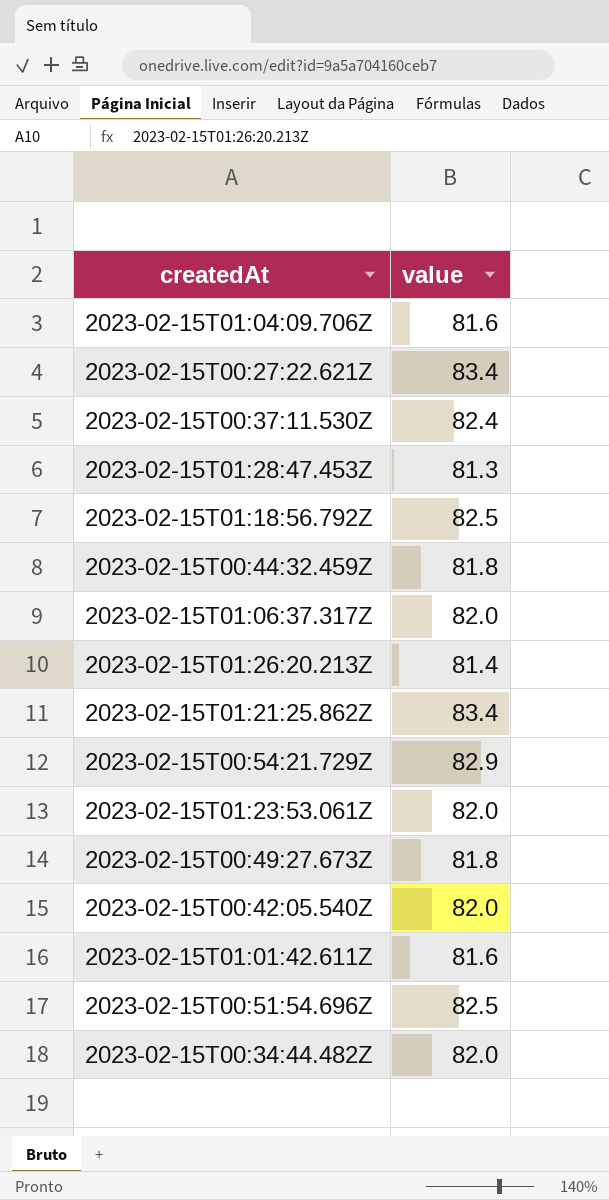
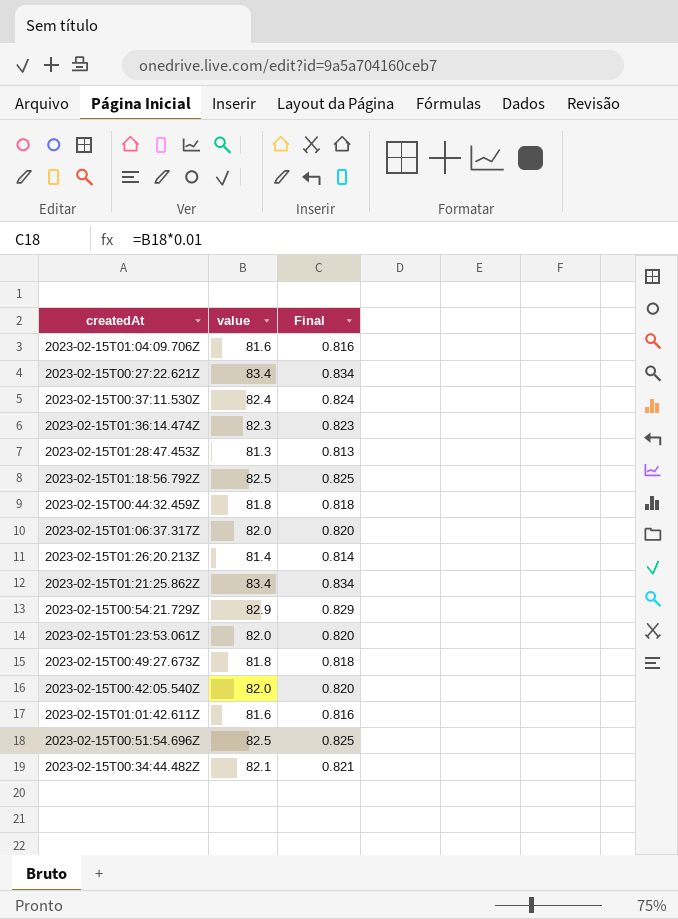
column Final | formula: none -> [value] * 0.01
row 2023-02-15T01:36:14.474Z: none -> 82.3 | 0.823
2023-02-15T00:34:44.482Z | value: 82.0 -> 82.1

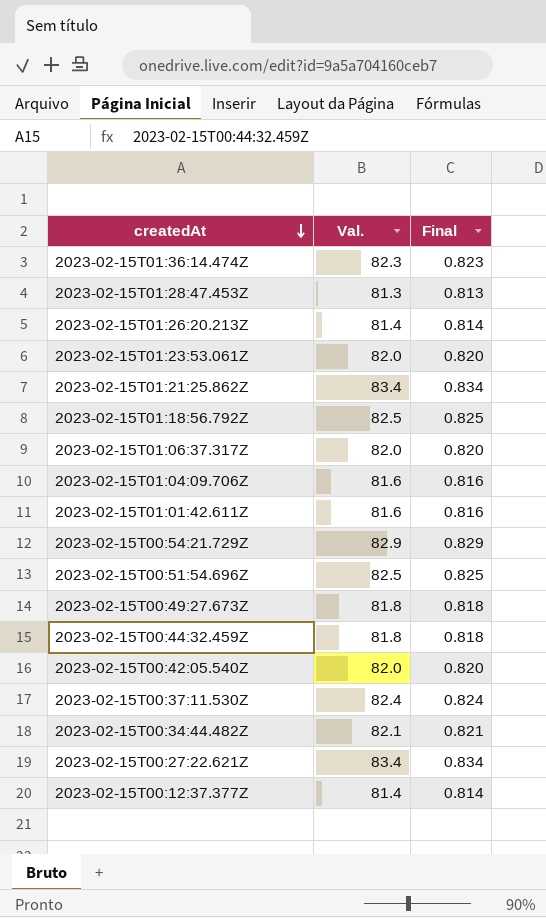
row order: none -> createdAt descending
column name: value -> Val.
row 2023-02-15T00:12:37.377Z: none -> 81.4 | 0.814

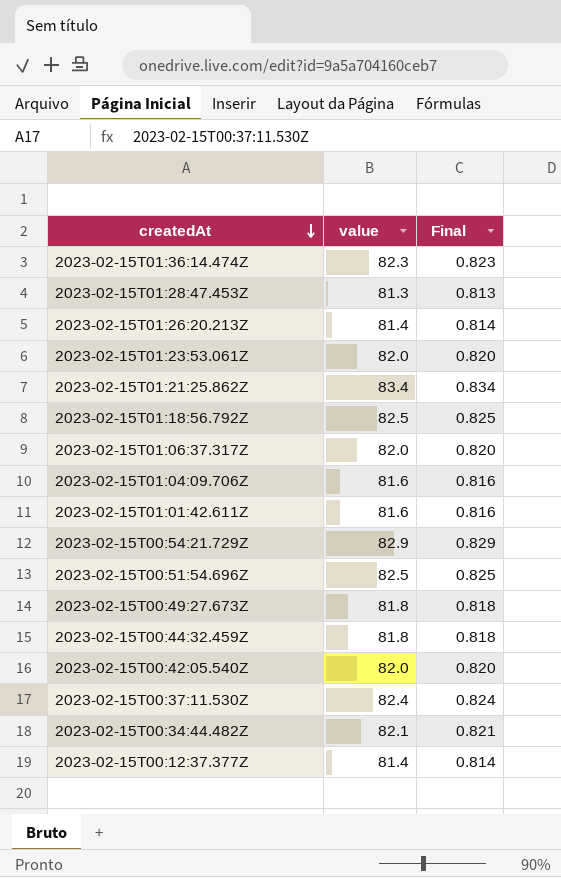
column name: Val. -> value
row 2023-02-15T00:27:22.621Z: 83.4 | 0.834 -> none

